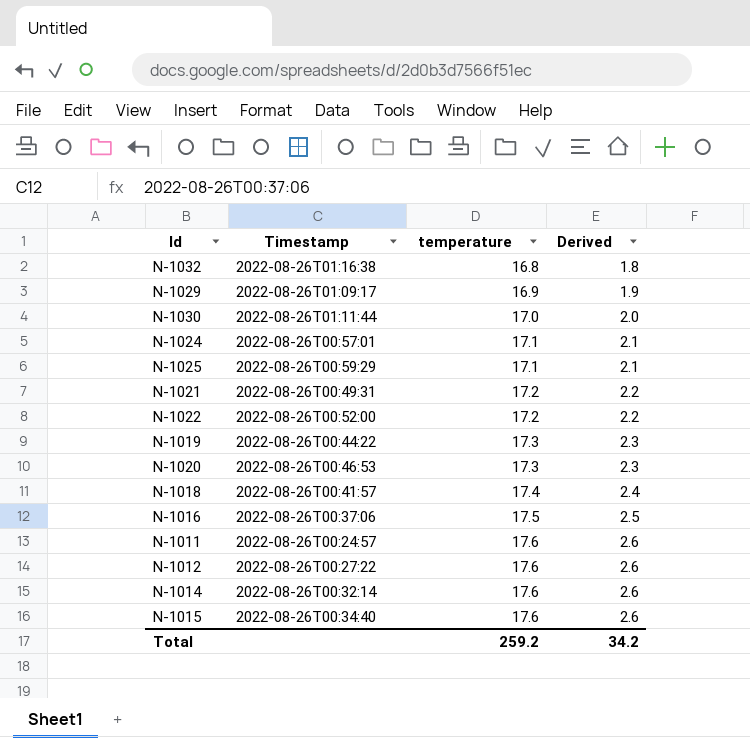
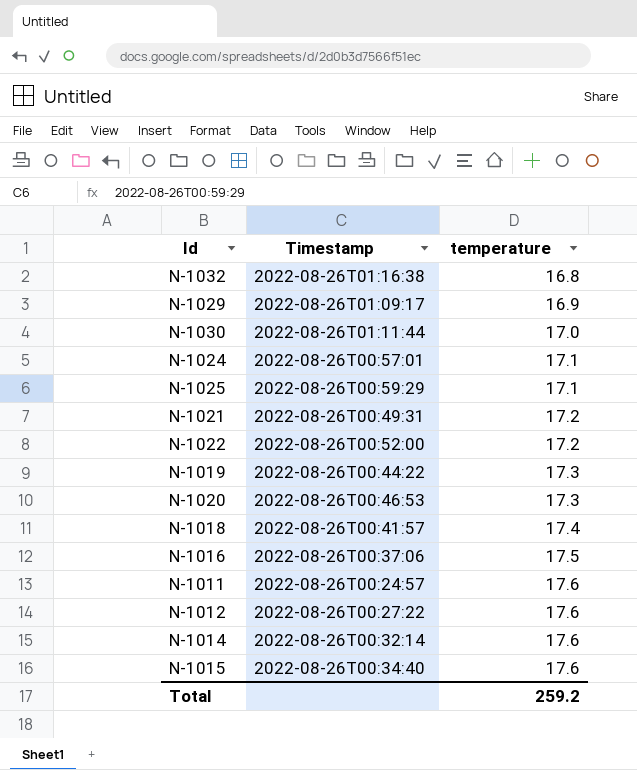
column Derived | formula: [temperature] - 15 -> none

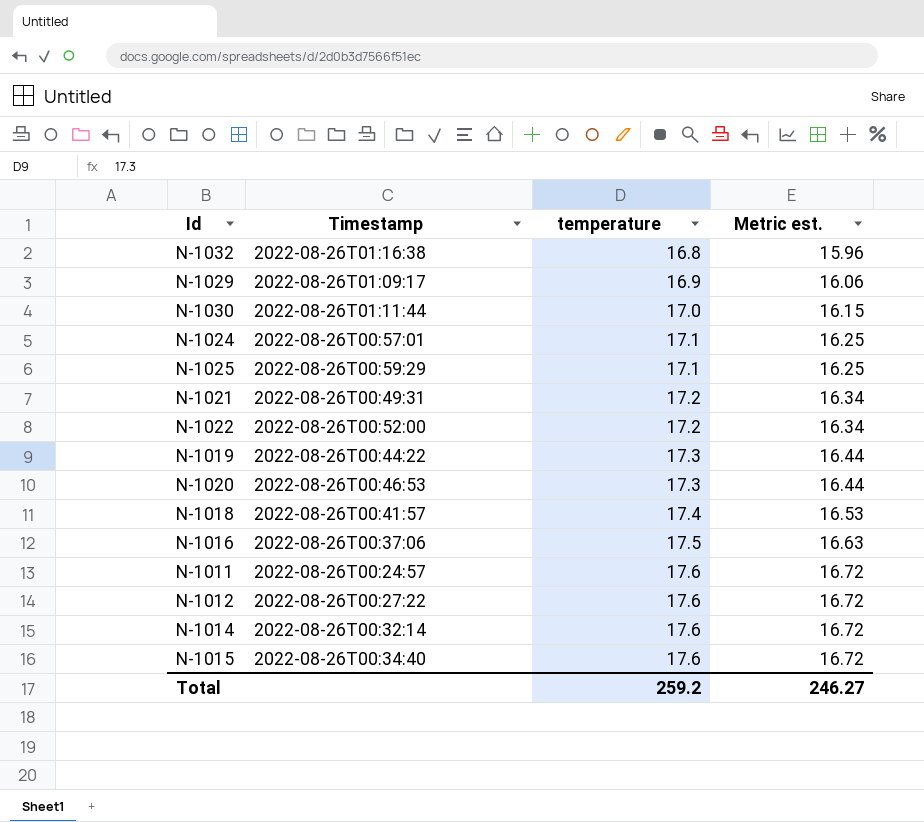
column Metric est. | formula: none -> [temperature] * 0.95

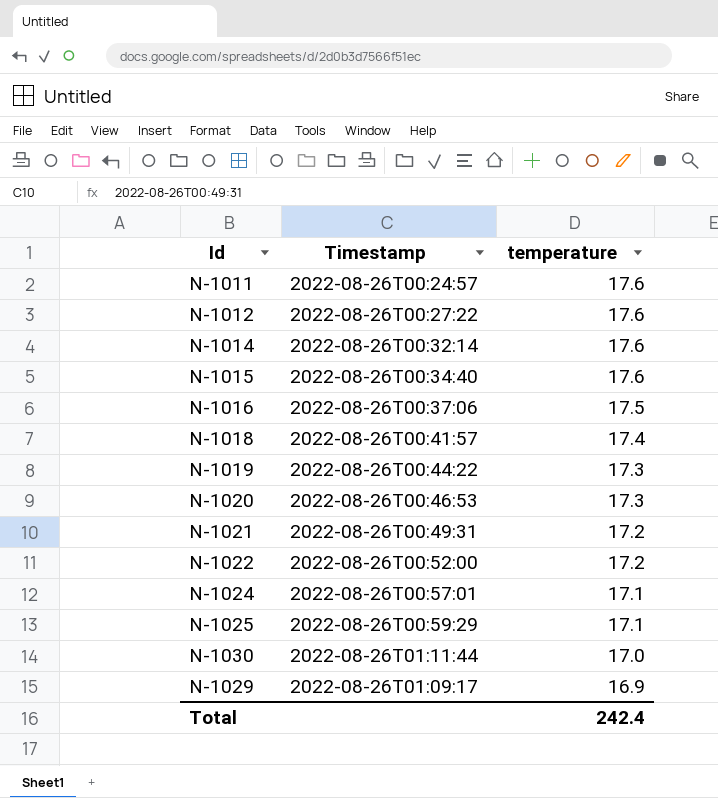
row order: temperature ascending -> temperature descending
column Metric est. | formula: [temperature] * 0.95 -> none
row N-1032: 2022-08-26T01:16:38 | 16.8 | 15.96 -> none
Total | temperature: 259.2 -> 242.4

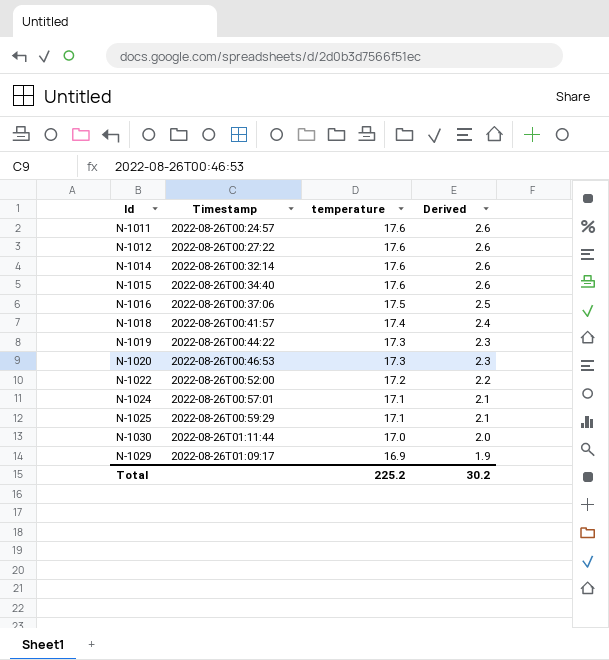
column Derived | formula: none -> [temperature] - 15
row N-1021: 2022-08-26T00:49:31 | 17.2 -> none
Total | temperature: 242.4 -> 225.2

